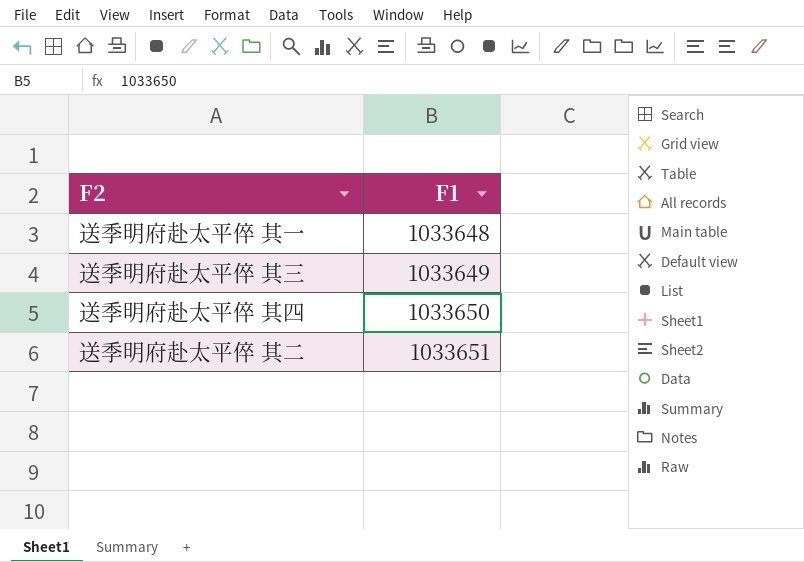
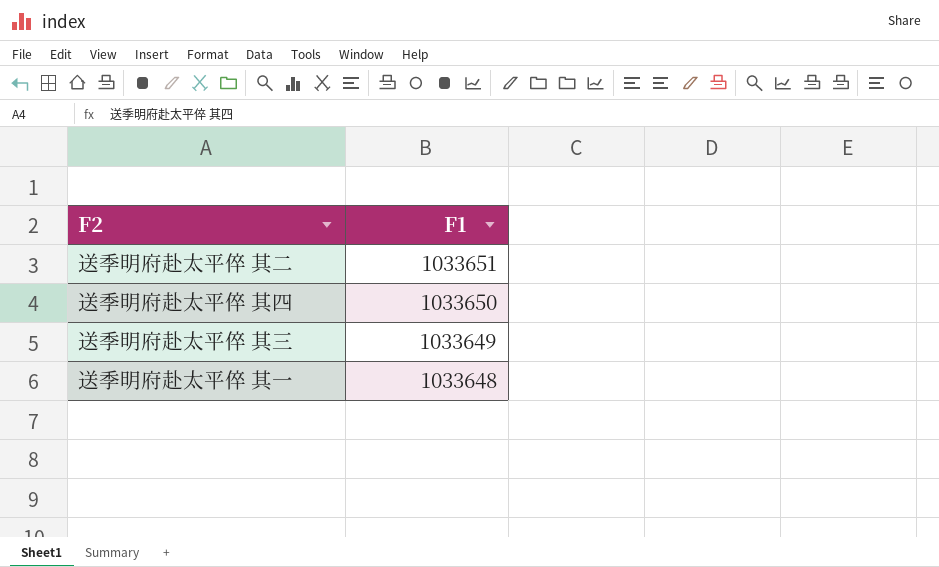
row order: F1 ascending -> F1 descending

